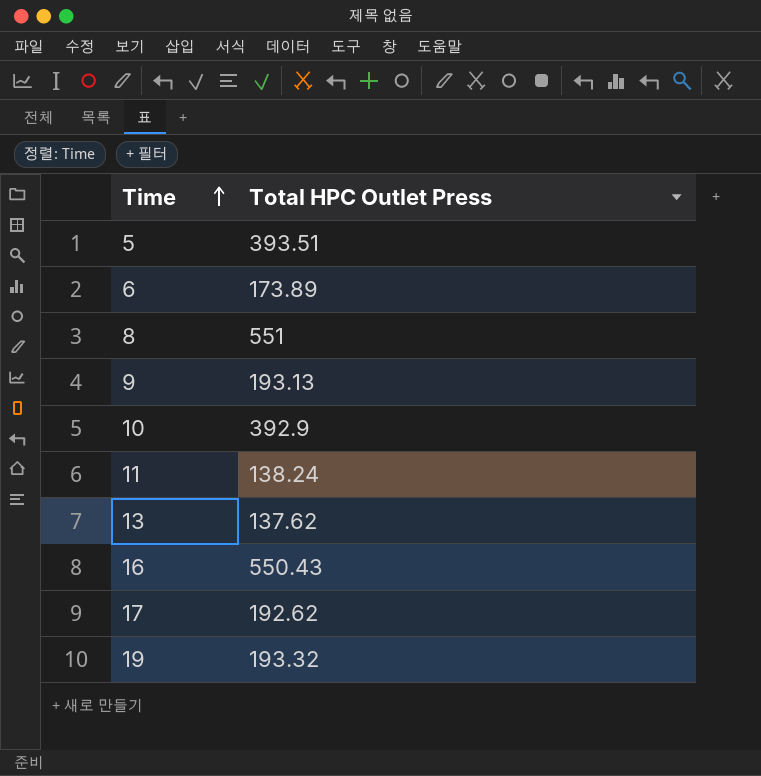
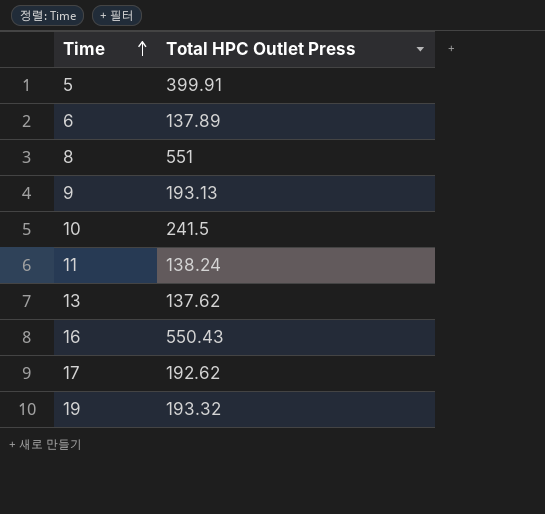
5 | Total HPC Outlet Press: 393.51 -> 399.91
6 | Total HPC Outlet Press: 173.89 -> 137.89
10 | Total HPC Outlet Press: 392.9 -> 241.5

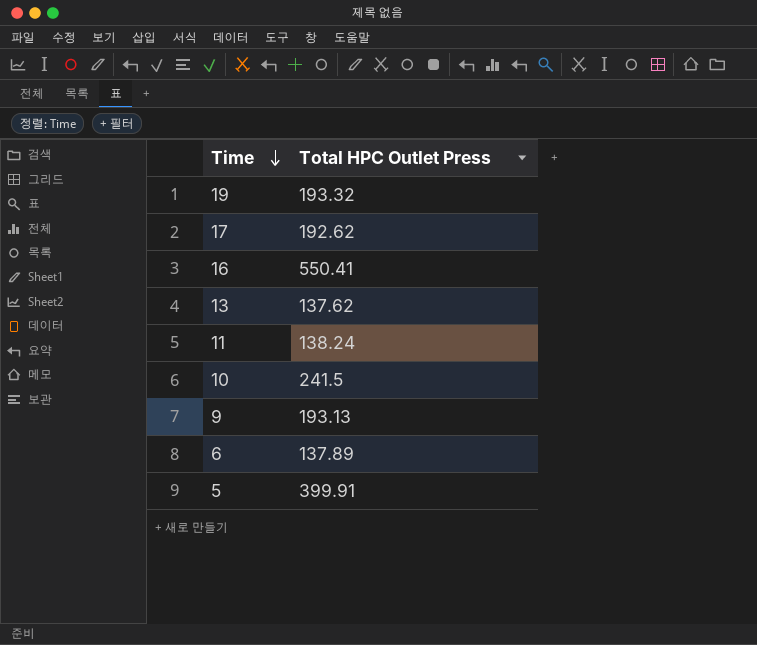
row order: Time ascending -> Time descending
row 8: 551 -> none
16 | Total HPC Outlet Press: 550.43 -> 550.41

